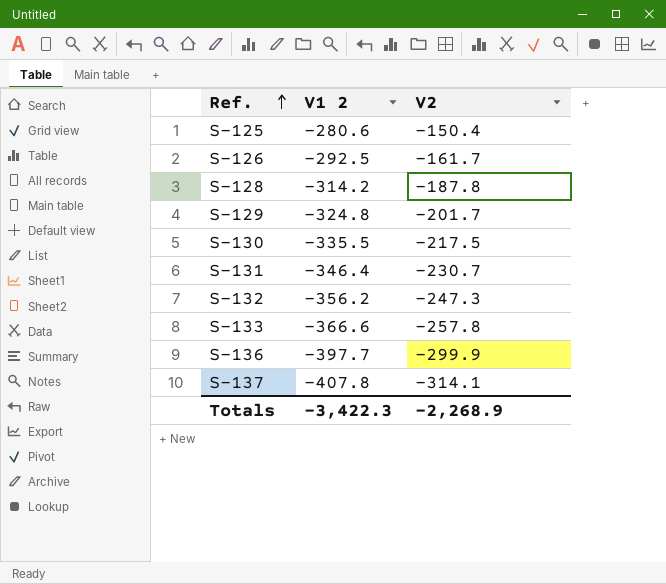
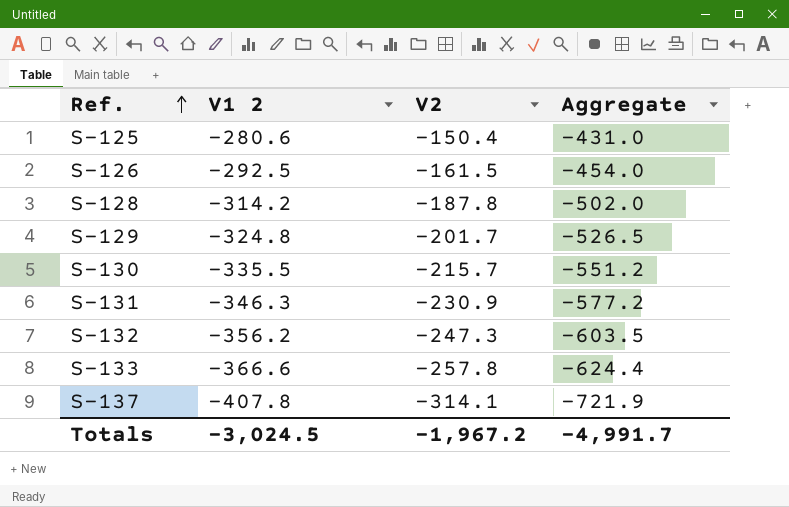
column Aggregate | formula: none -> [V1 2] + [V2]
row S-136: -397.7 | -299.9 -> none
S-126 | V2: -161.7 -> -161.5
S-130 | V2: -217.5 -> -215.7
S-131 | V1 2: -346.4 -> -346.3
S-131 | V2: -230.7 -> -230.9
Totals | V1 2: -3,422.3 -> -3,024.5
Totals | V2: -2,268.9 -> -1,967.2

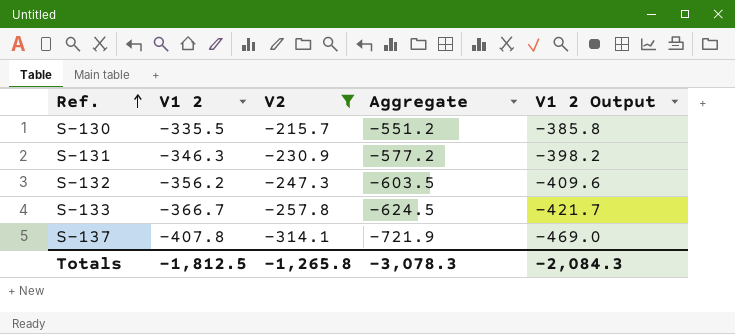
filter: none -> V2 <= -215.7
column V1 2 Output | formula: none -> [V1 2] * 1.15
S-133 | V1 2: -366.6 -> -366.7
S-133 | Aggregate: -624.4 -> -624.5
Totals | V1 2: -3,024.5 -> -1,812.5
Totals | V2: -1,967.2 -> -1,265.8
Totals | Aggregate: -4,991.7 -> -3,078.3

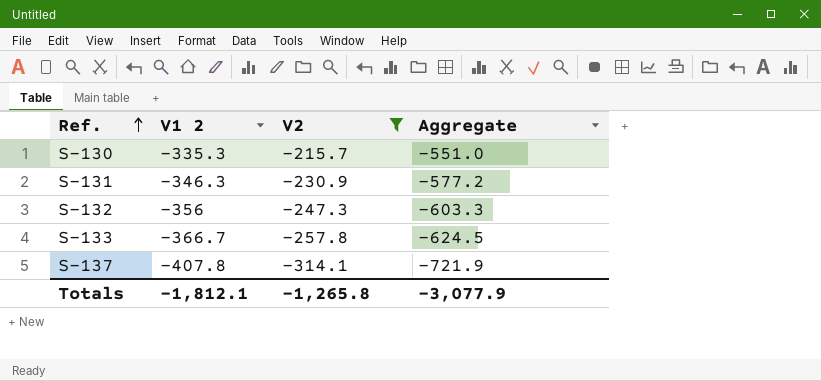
column V1 2 Output | formula: [V1 2] * 1.15 -> none
S-130 | V1 2: -335.5 -> -335.3
S-130 | Aggregate: -551.2 -> -551.0
S-132 | V1 2: -356.2 -> -356
S-132 | Aggregate: -603.5 -> -603.3
Totals | V1 2: -1,812.5 -> -1,812.1
Totals | Aggregate: -3,078.3 -> -3,077.9

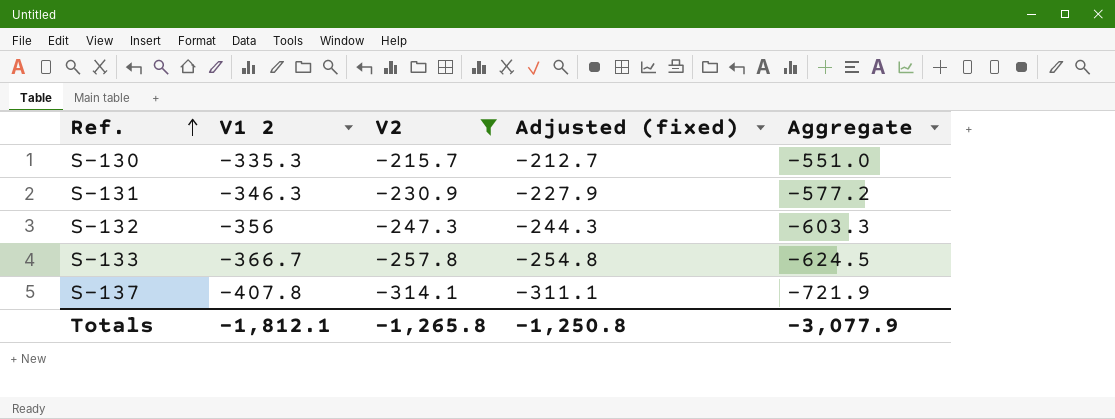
column Adjusted (fixed) | formula: none -> [V2] + 3

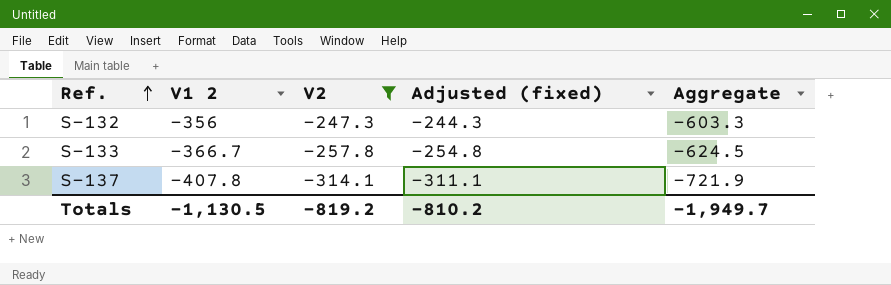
row S-130: -335.3 | -215.7 | -212.7 | -551.0 -> none
row S-131: -346.3 | -230.9 | -227.9 | -577.2 -> none
Totals | V1 2: -1,812.1 -> -1,130.5
Totals | V2: -1,265.8 -> -819.2
Totals | Adjusted (fixed): -1,250.8 -> -810.2
Totals | Aggregate: -3,077.9 -> -1,949.7

